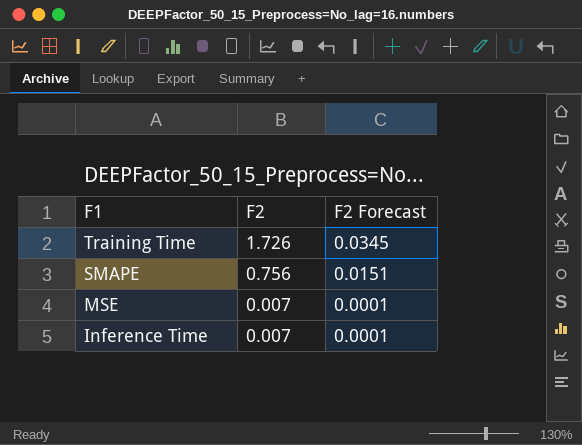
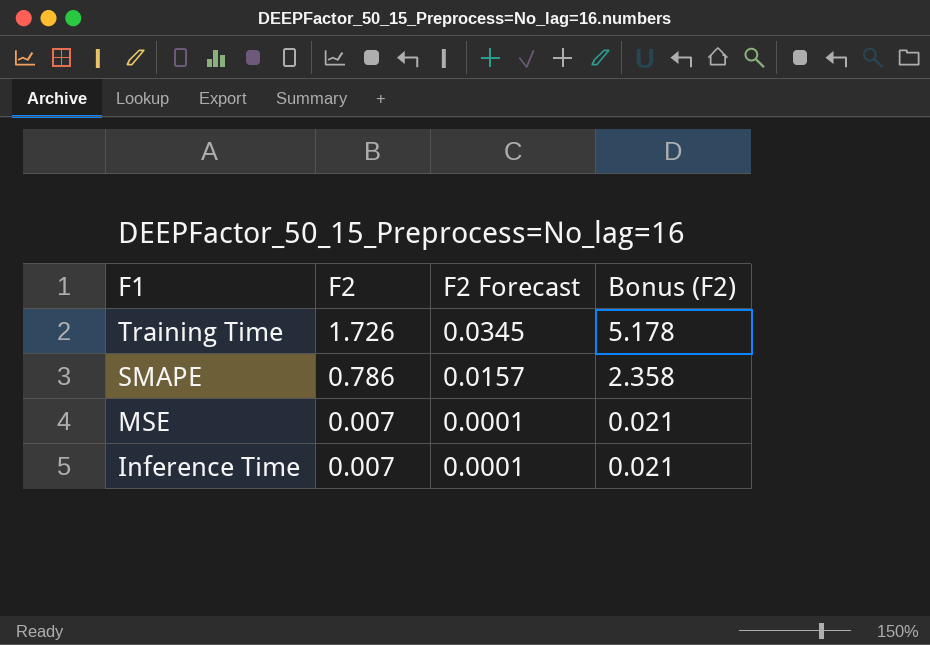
column Bonus (F2) | formula: none -> [F2] * 3
SMAPE | F2: 0.756 -> 0.786
SMAPE | F2 Forecast: 0.0151 -> 0.0157

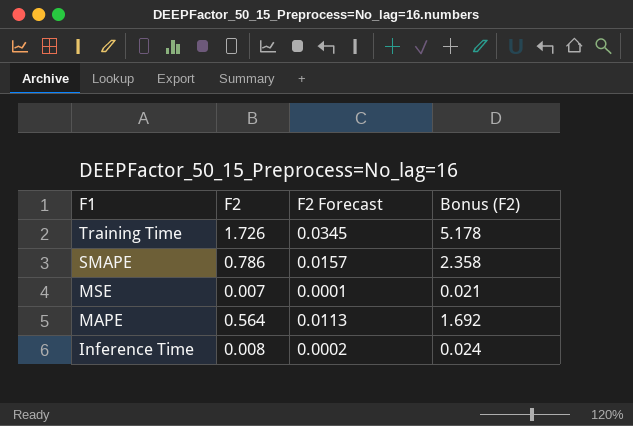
row MAPE: none -> 0.564 | 0.0113 | 1.692
Inference Time | F2: 0.007 -> 0.008
Inference Time | F2 Forecast: 0.0001 -> 0.0002
Inference Time | Bonus (F2): 0.021 -> 0.024

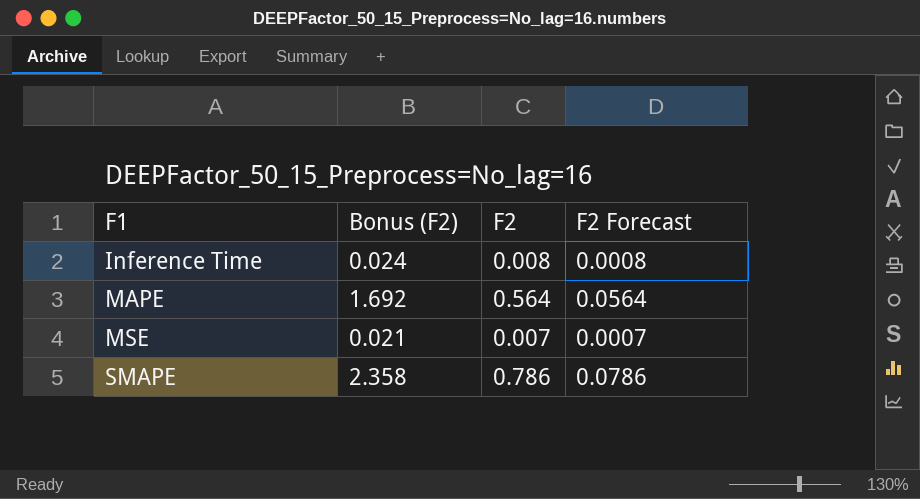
row order: F1 descending -> F1 ascending
column Bonus (F2) | position: 4 -> 2
column F2 Forecast | formula: [F2] * 0.02 -> [F2] * 0.1
row Training Time: 1.726 | 0.0345 | 5.178 -> none

